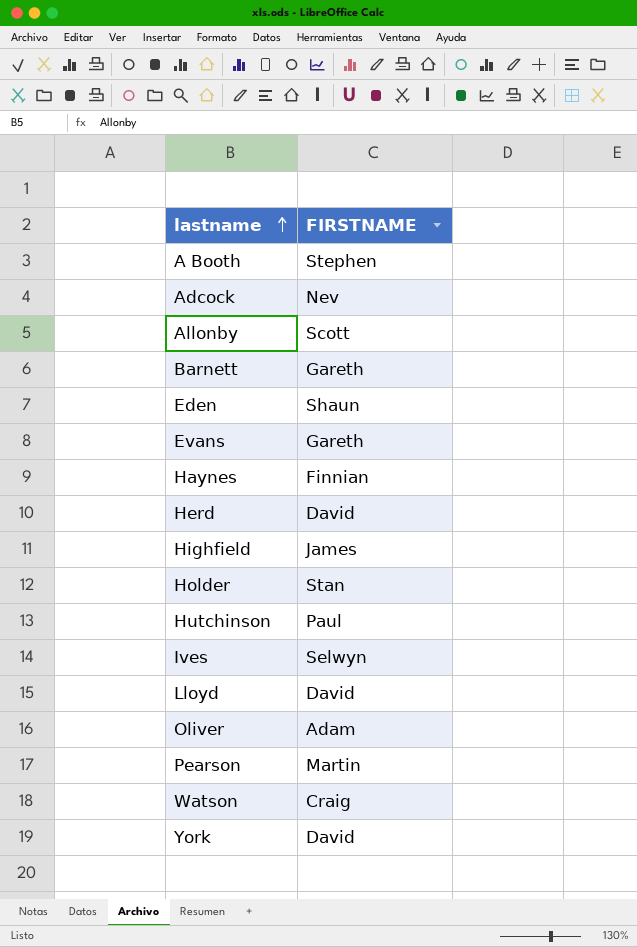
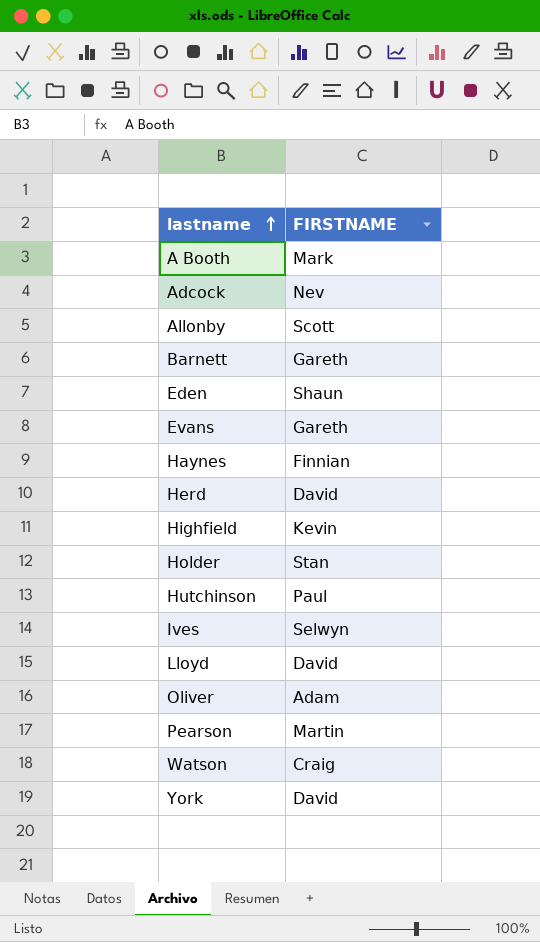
A Booth | FIRSTNAME: Stephen -> Mark
Highfield | FIRSTNAME: James -> Kevin

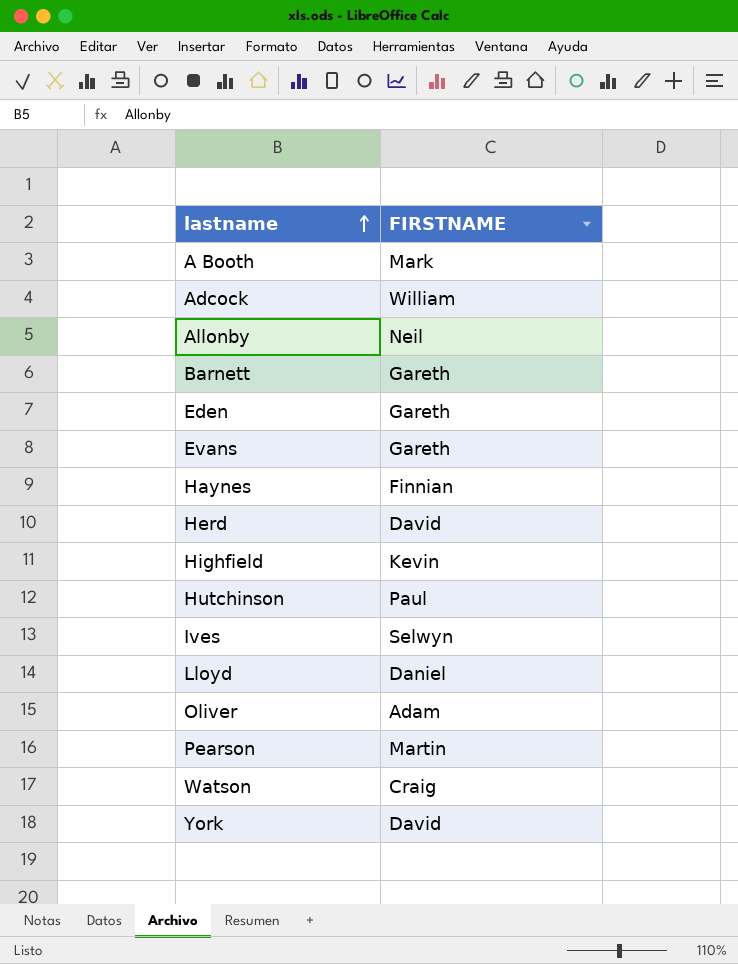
row Holder: Stan -> none
Adcock | FIRSTNAME: Nev -> William
Allonby | FIRSTNAME: Scott -> Neil
Eden | FIRSTNAME: Shaun -> Gareth
Lloyd | FIRSTNAME: David -> Daniel

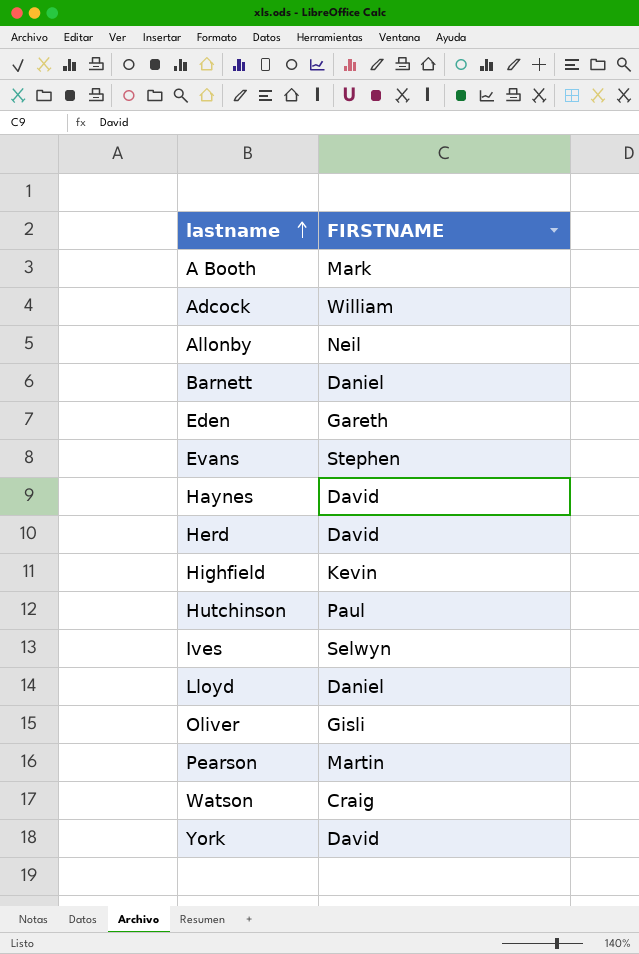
Barnett | FIRSTNAME: Gareth -> Daniel
Evans | FIRSTNAME: Gareth -> Stephen
Haynes | FIRSTNAME: Finnian -> David
Oliver | FIRSTNAME: Adam -> Gisli

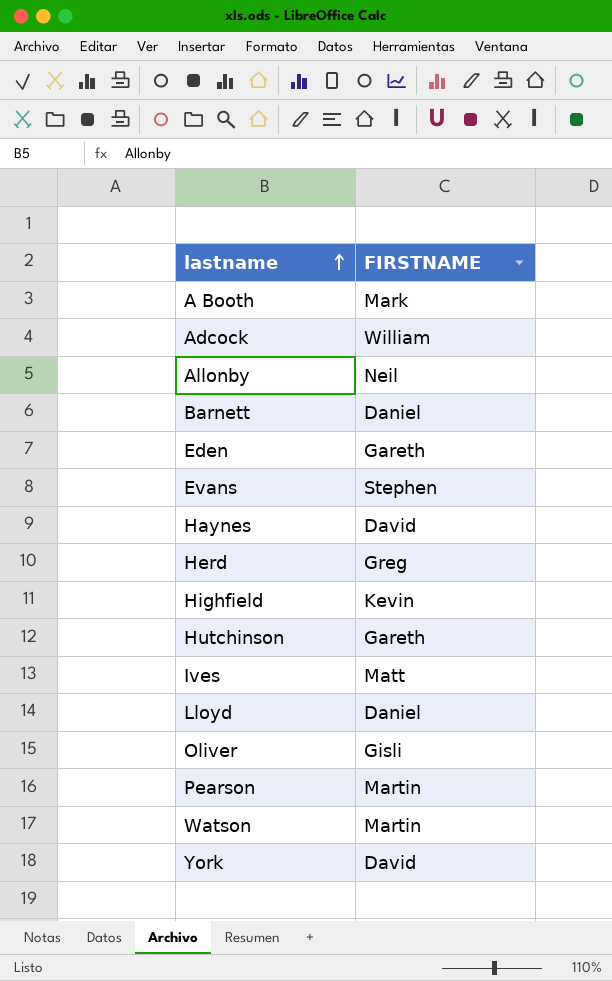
Herd | FIRSTNAME: David -> Greg
Hutchinson | FIRSTNAME: Paul -> Gareth
Ives | FIRSTNAME: Selwyn -> Matt
Watson | FIRSTNAME: Craig -> Martin

